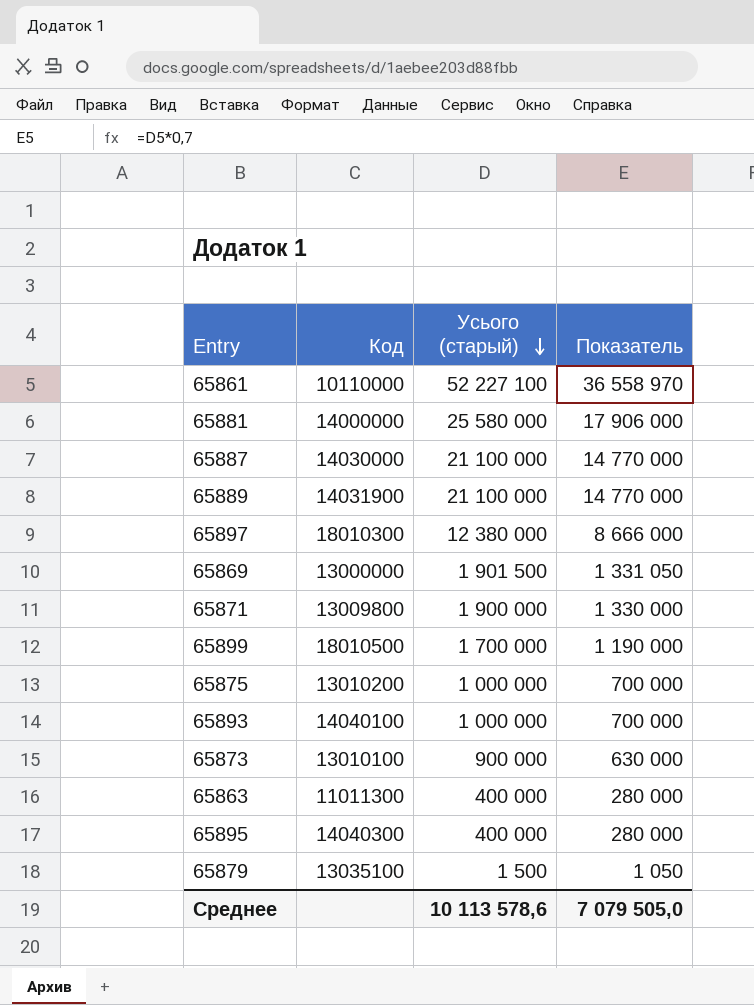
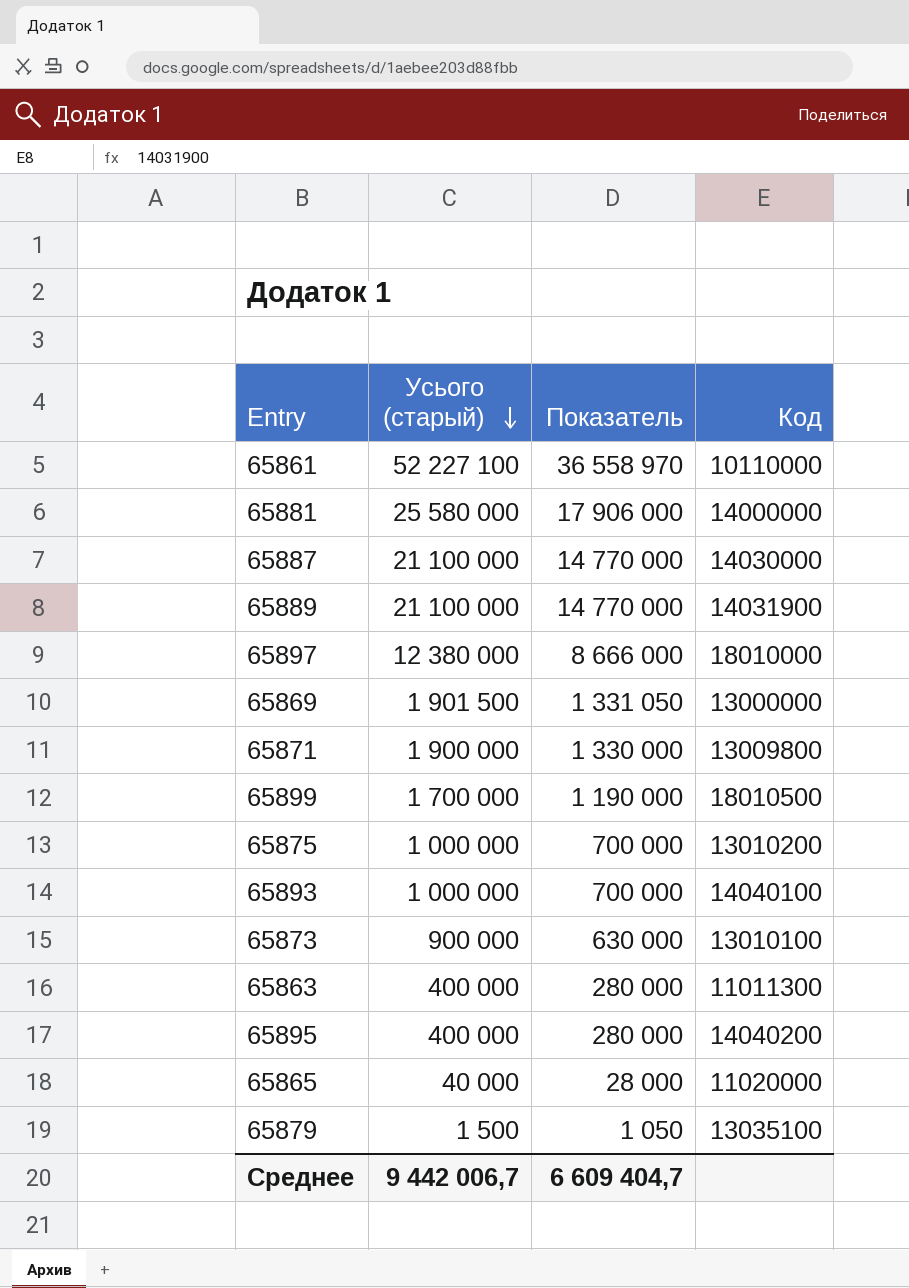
column Код | position: 2 -> 4
65897 | Код: 18010300 -> 18010000
65895 | Код: 14040300 -> 14040200
row 65865: none -> 40 000 | 28 000 | 11020000
Среднее | Усього (старый): 10 113 578,6 -> 9 442 006,7
Среднее | Показатель: 7 079 505,0 -> 6 609 404,7

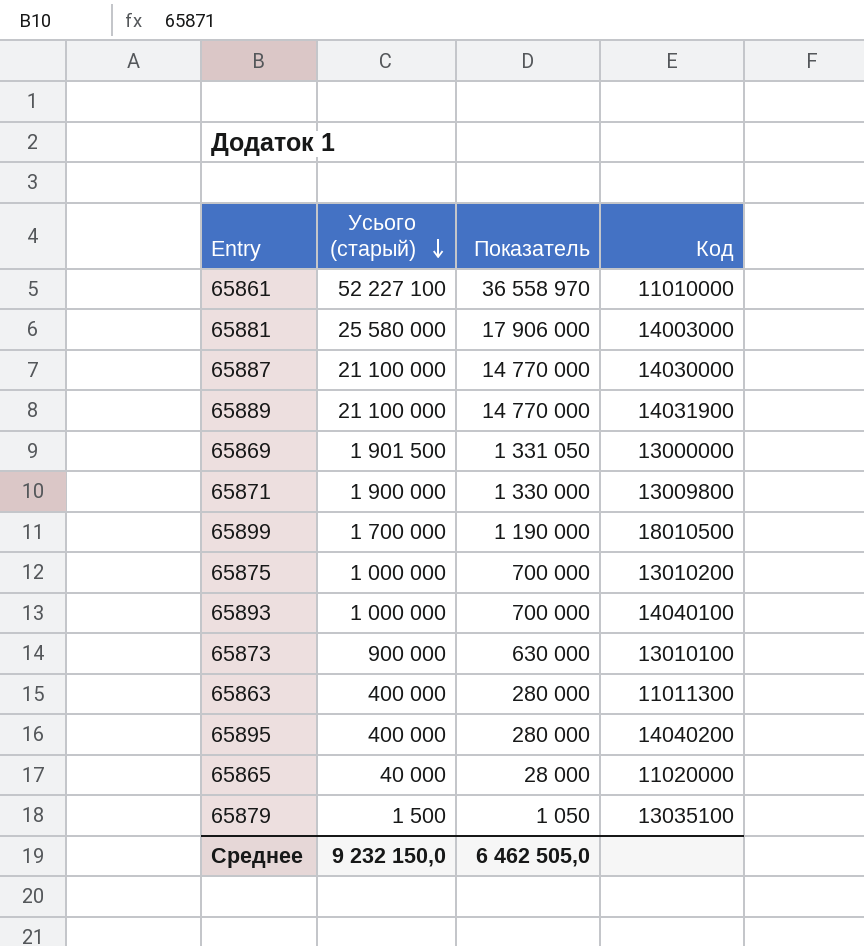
row 65897: 12 380 000 | 8 666 000 | 18010000 -> none
65861 | Код: 10110000 -> 11010000
65881 | Код: 14000000 -> 14003000
Среднее | Усього (старый): 9 442 006,7 -> 9 232 150,0
Среднее | Показатель: 6 609 404,7 -> 6 462 505,0

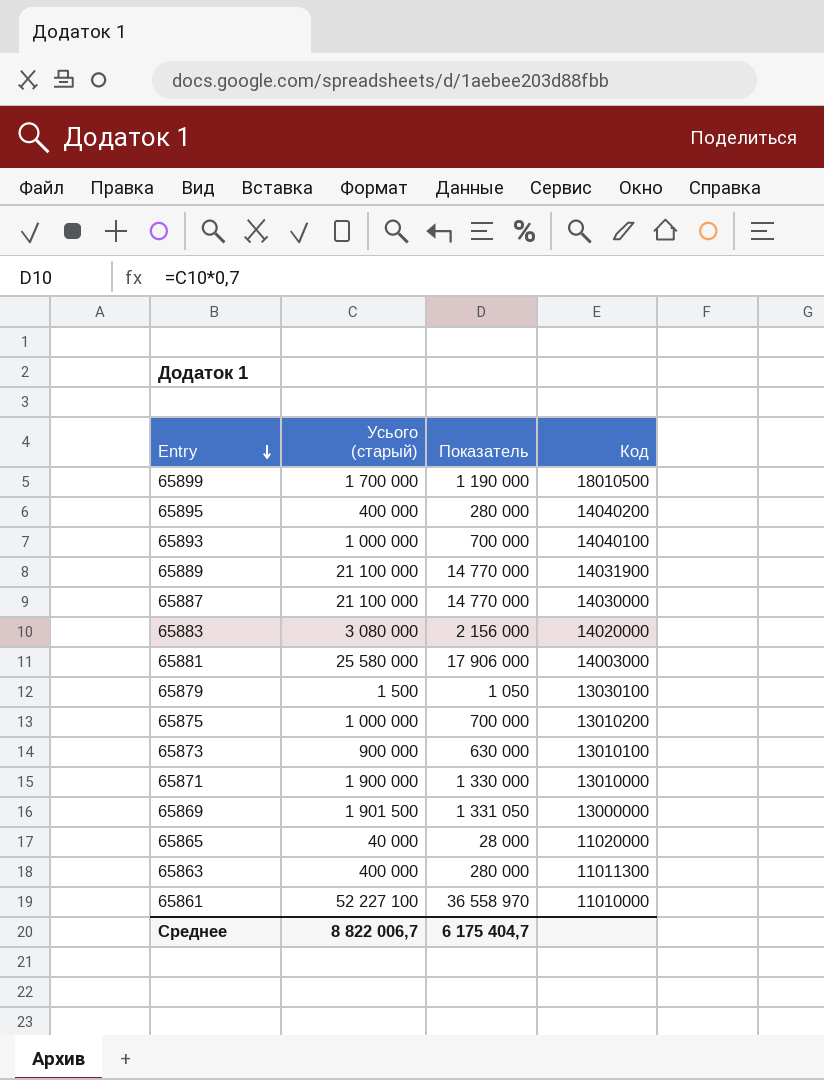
row order: Усього (старый) descending -> Entry descending
row 65883: none -> 3 080 000 | 2 156 000 | 14020000
65879 | Код: 13035100 -> 13030100
65871 | Код: 13009800 -> 13010000
Среднее | Усього (старый): 9 232 150,0 -> 8 822 006,7
Среднее | Показатель: 6 462 505,0 -> 6 175 404,7

